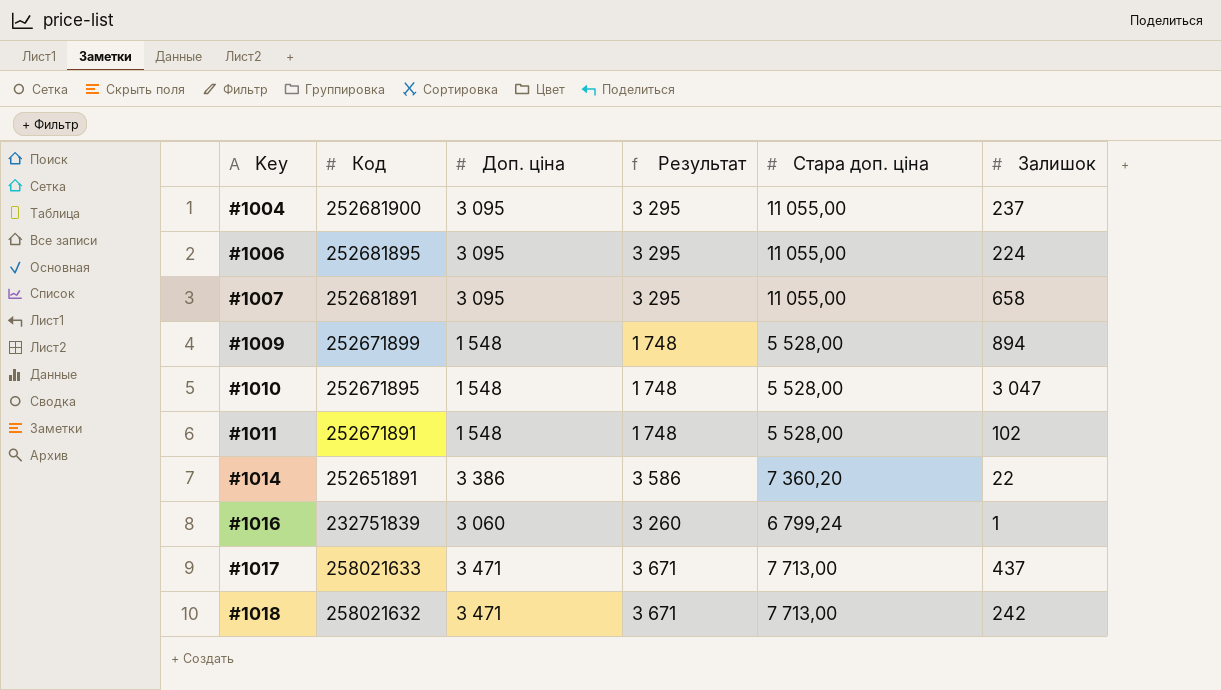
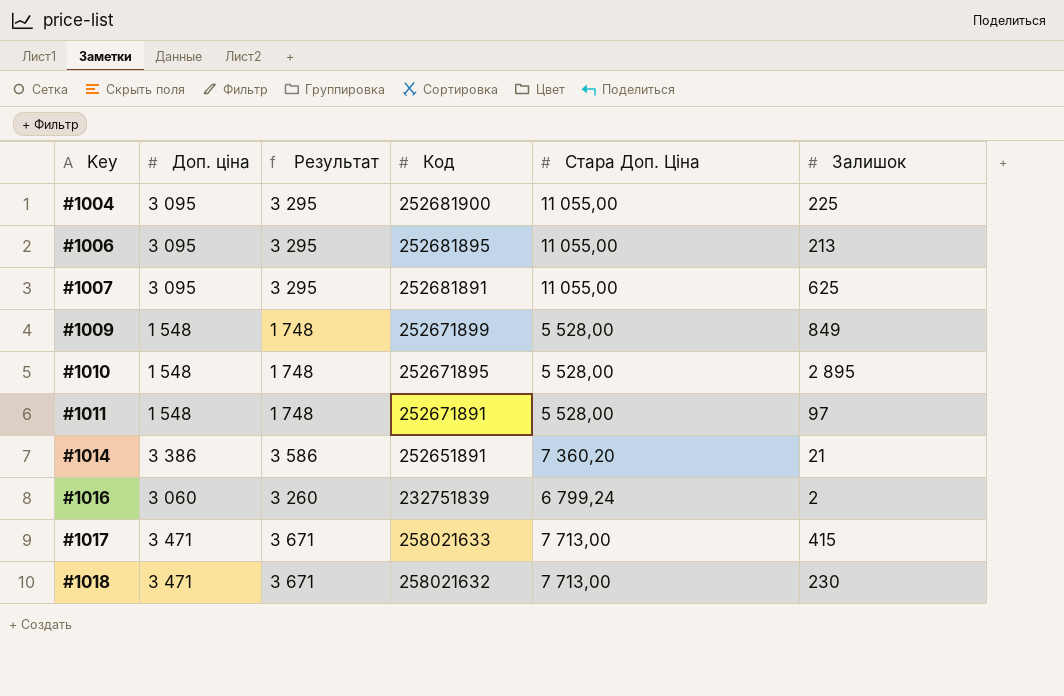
column Код | position: 2 -> 4
column name: Стара доп. ціна -> Стара Доп. Ціна
#1004 | Залишок: 237 -> 225
#1006 | Залишок: 224 -> 213
#1007 | Залишок: 658 -> 625
#1009 | Залишок: 894 -> 849
#1010 | Залишок: 3 047 -> 2 895
#1011 | Залишок: 102 -> 97
#1014 | Залишок: 22 -> 21
#1016 | Залишок: 1 -> 2
#1017 | Залишок: 437 -> 415
#1018 | Залишок: 242 -> 230

